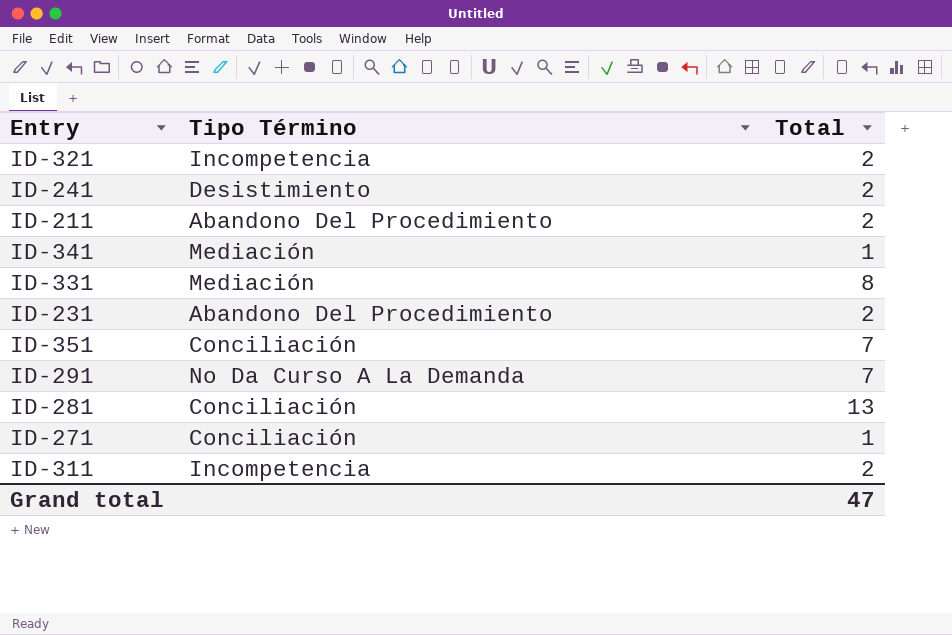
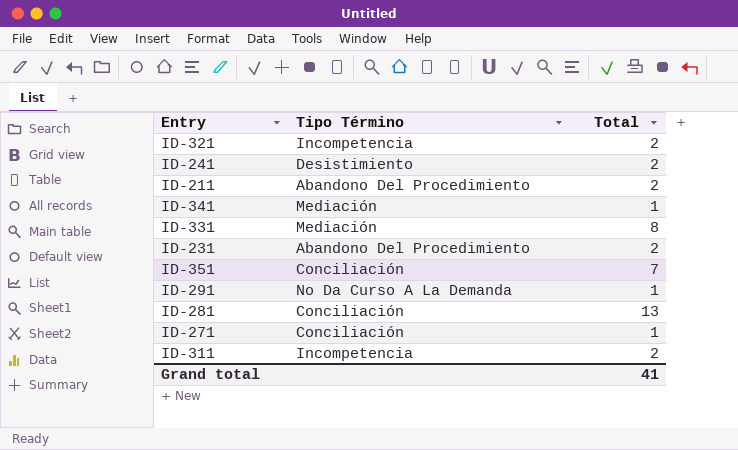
ID-291 | Total: 7 -> 1
Grand total | Total: 47 -> 41

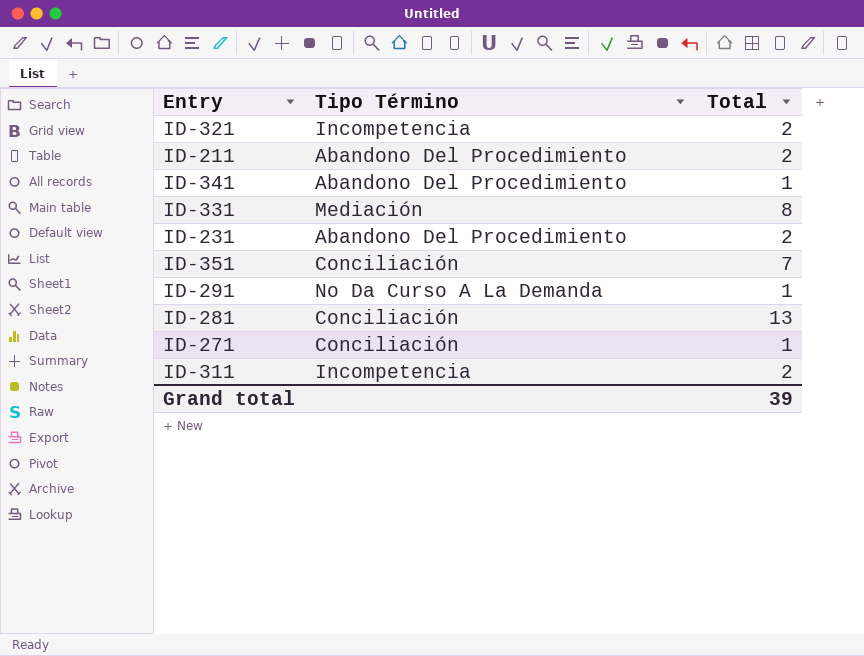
row ID-241: Desistimiento | 2 -> none
ID-341 | Tipo Término: Mediación -> Abandono Del Procedimiento
Grand total | Total: 41 -> 39

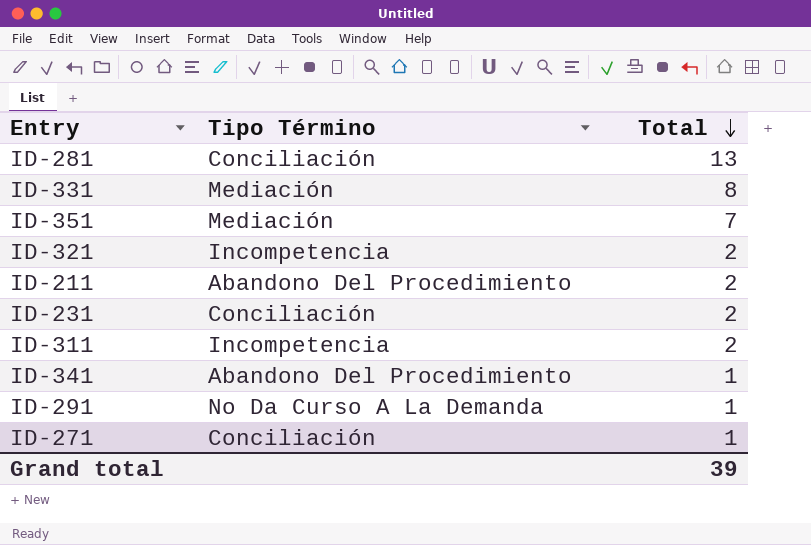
row order: none -> Total descending
ID-351 | Tipo Término: Conciliación -> Mediación
ID-231 | Tipo Término: Abandono Del Procedimiento -> Conciliación

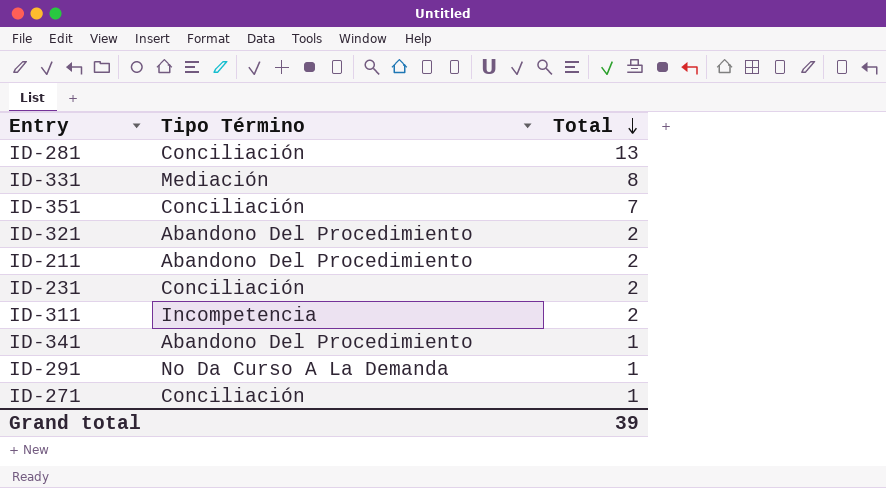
ID-351 | Tipo Término: Mediación -> Conciliación
ID-321 | Tipo Término: Incompetencia -> Abandono Del Procedimiento

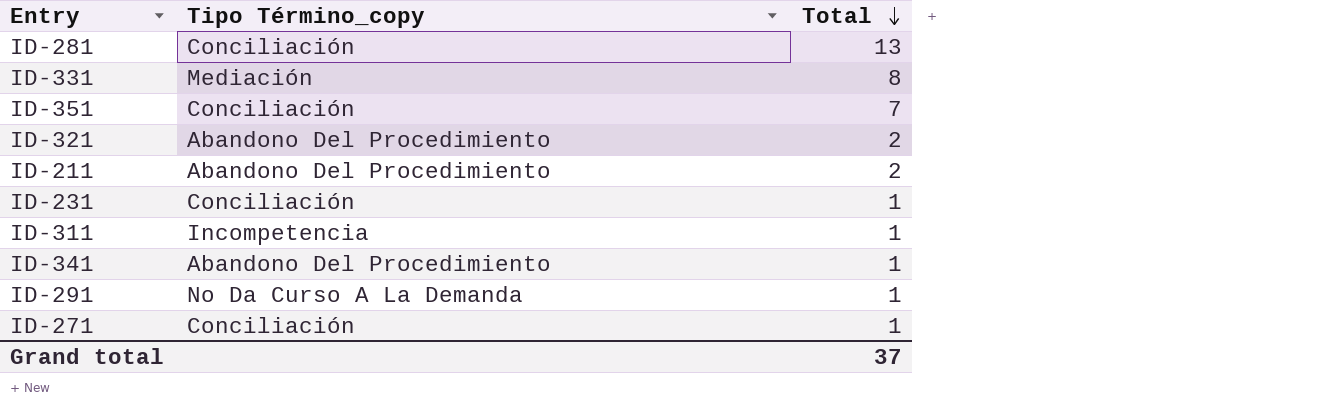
column name: Tipo Término -> Tipo Término_copy
ID-231 | Total: 2 -> 1
ID-311 | Total: 2 -> 1
Grand total | Total: 39 -> 37

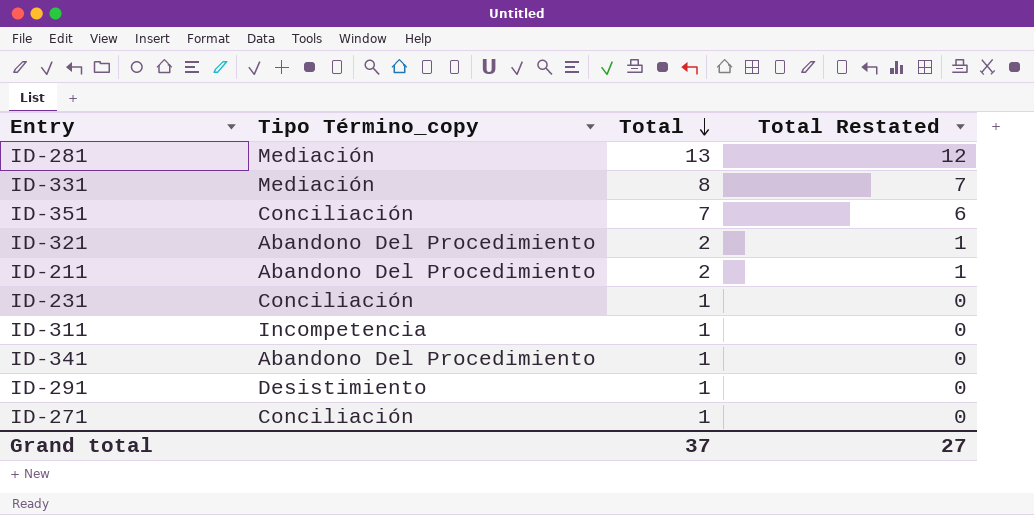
column Total Restated | formula: none -> [Total] - 1
ID-281 | Tipo Término_copy: Conciliación -> Mediación
ID-291 | Tipo Término_copy: No Da Curso A La Demanda -> Desistimiento

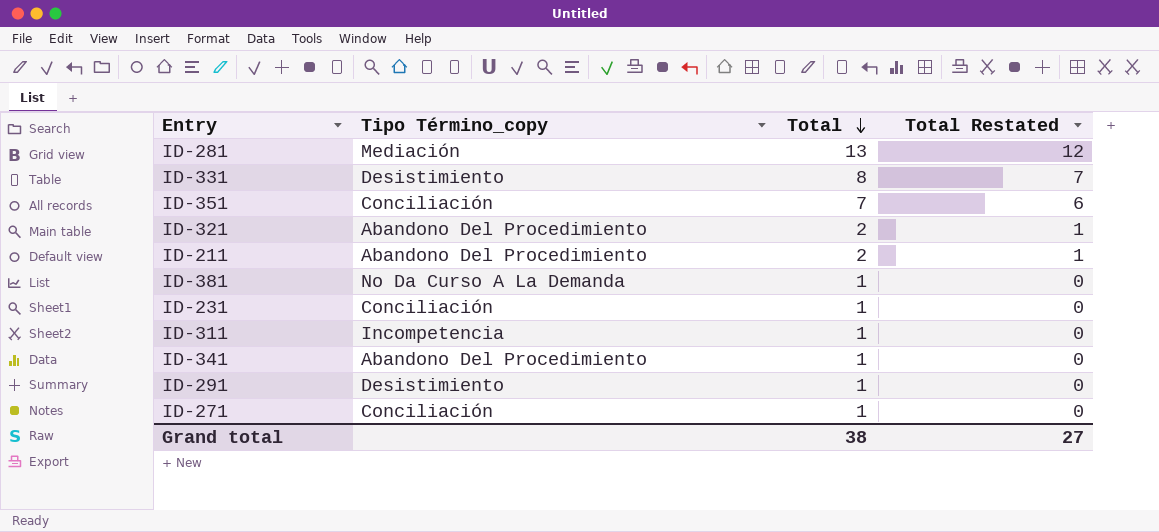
ID-331 | Tipo Término_copy: Mediación -> Desistimiento
row ID-381: none -> No Da Curso A La Demanda | 1 | 0
Grand total | Total: 37 -> 38

